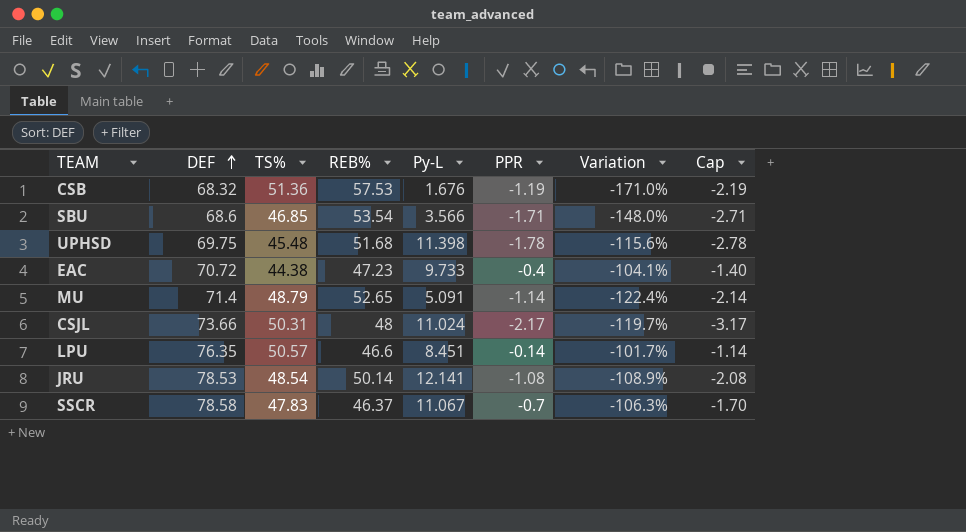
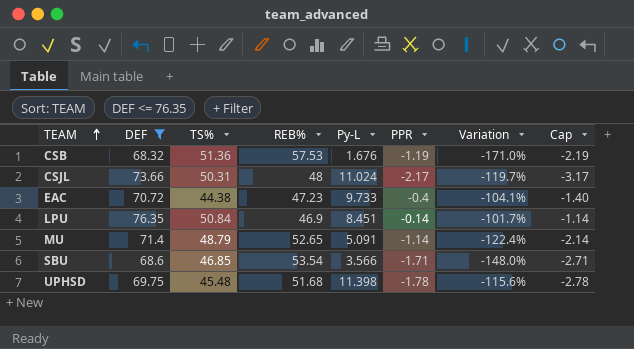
filter: none -> DEF <= 76.35
row order: DEF ascending -> TEAM ascending
LPU | TS%: 50.57 -> 50.84
LPU | REB%: 46.6 -> 46.9

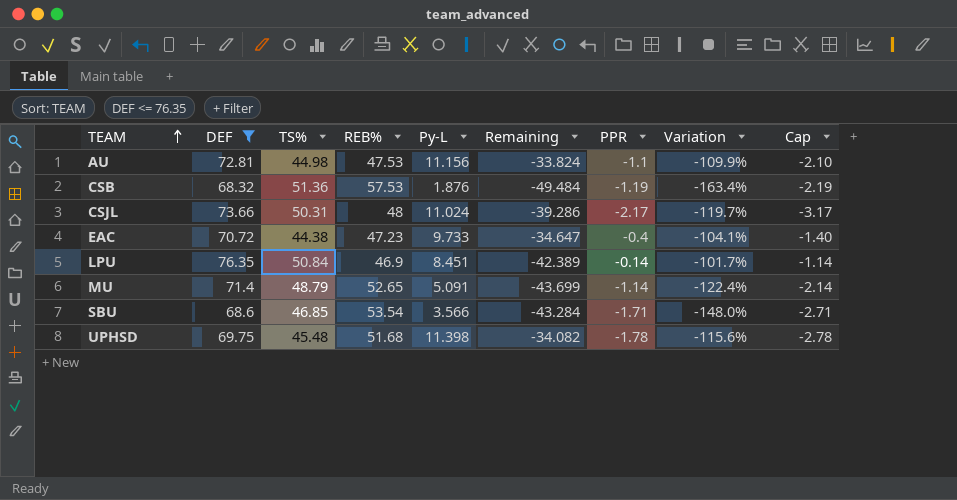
column Remaining | formula: none -> [Py-L] - [TS%]
row AU: none -> 72.81 | 44.98 | 47.53 | 11.156 | -33.824 | -1.1 | -109.9% | -2.10
CSB | Py-L: 1.676 -> 1.876
CSB | Variation: -171.0% -> -163.4%

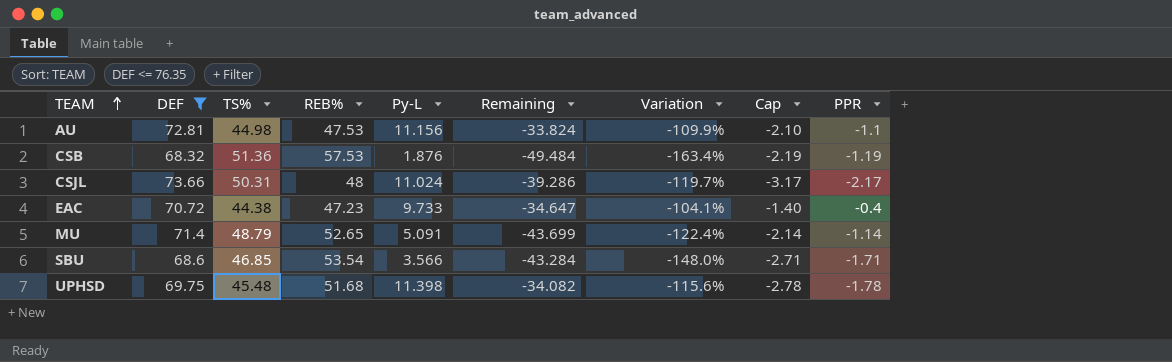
column PPR | position: 7 -> 9
row LPU: 76.35 | 50.84 | 46.9 | 8.451 | -42.389 | -0.14 | -101.7% | -1.14 -> none

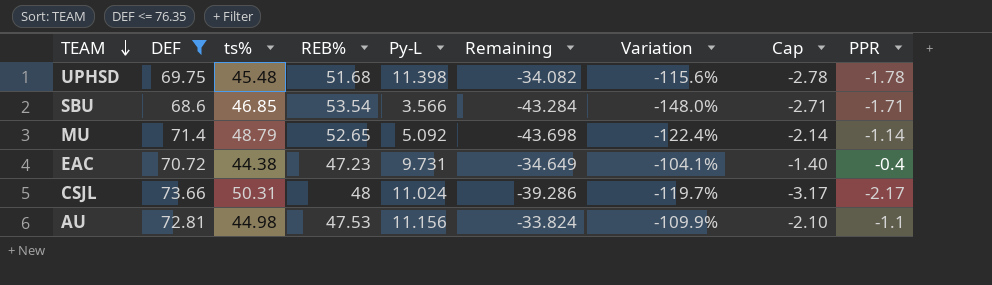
row order: TEAM ascending -> TEAM descending
column name: TS% -> ts%
row CSB: 68.32 | 51.36 | 57.53 | 1.876 | -49.484 | -163.4% | -2.19 | -1.19 -> none
MU | Py-L: 5.091 -> 5.092
MU | Remaining: -43.699 -> -43.698
EAC | Py-L: 9.733 -> 9.731
EAC | Remaining: -34.647 -> -34.649

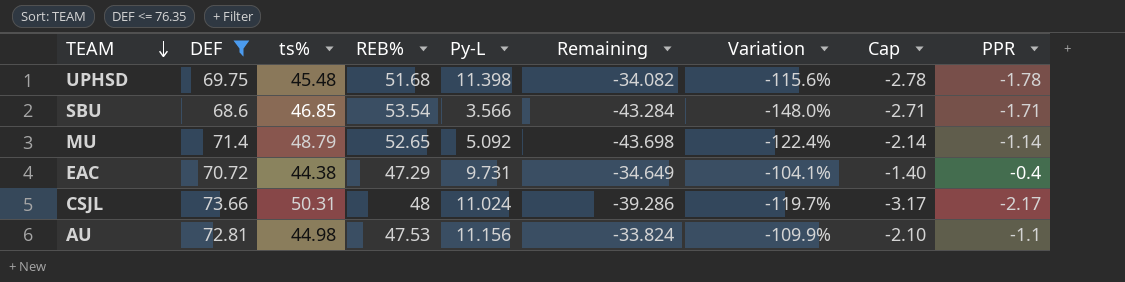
EAC | REB%: 47.23 -> 47.29

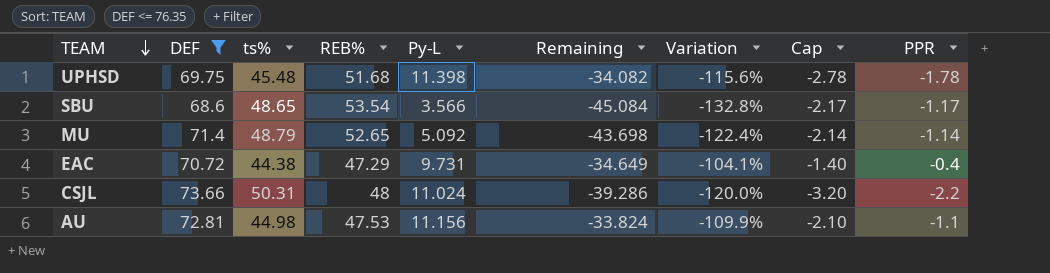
SBU | ts%: 46.85 -> 48.65
SBU | Remaining: -43.284 -> -45.084
SBU | Variation: -148.0% -> -132.8%
SBU | Cap: -2.71 -> -2.17
SBU | PPR: -1.71 -> -1.17
CSJL | Variation: -119.7% -> -120.0%
CSJL | Cap: -3.17 -> -3.20
CSJL | PPR: -2.17 -> -2.2

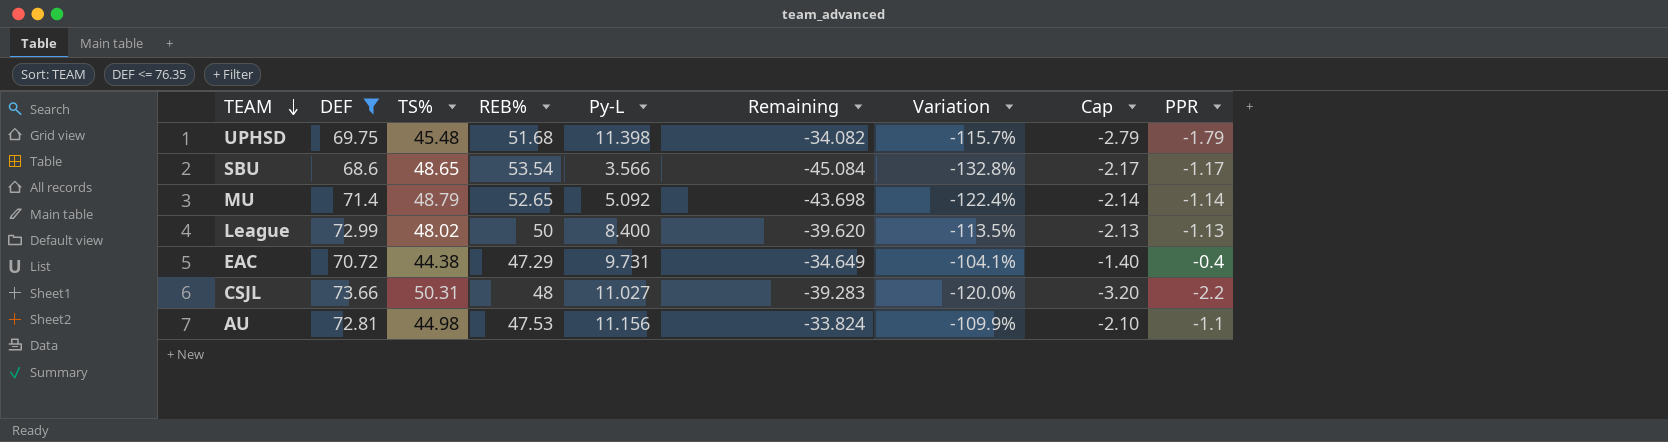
column name: ts% -> TS%
UPHSD | Variation: -115.6% -> -115.7%
UPHSD | Cap: -2.78 -> -2.79
UPHSD | PPR: -1.78 -> -1.79
row League: none -> 72.99 | 48.02 | 50 | 8.400 | -39.620 | -113.5% | -2.13 | -1.13
CSJL | Py-L: 11.024 -> 11.027
CSJL | Remaining: -39.286 -> -39.283

